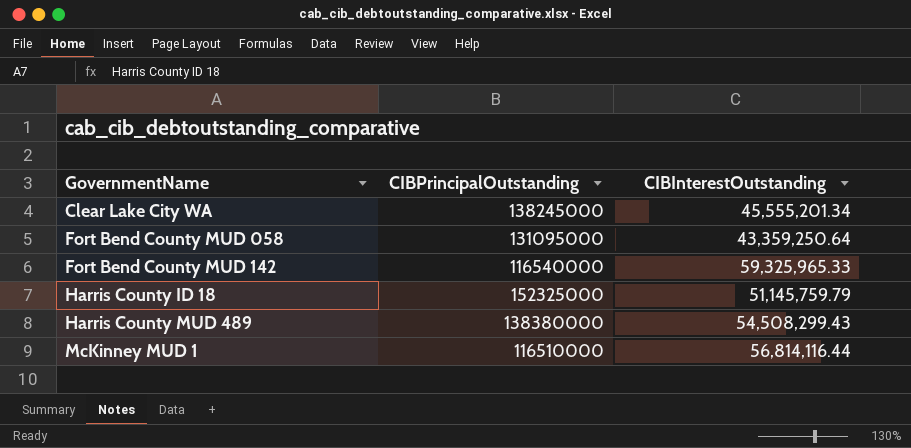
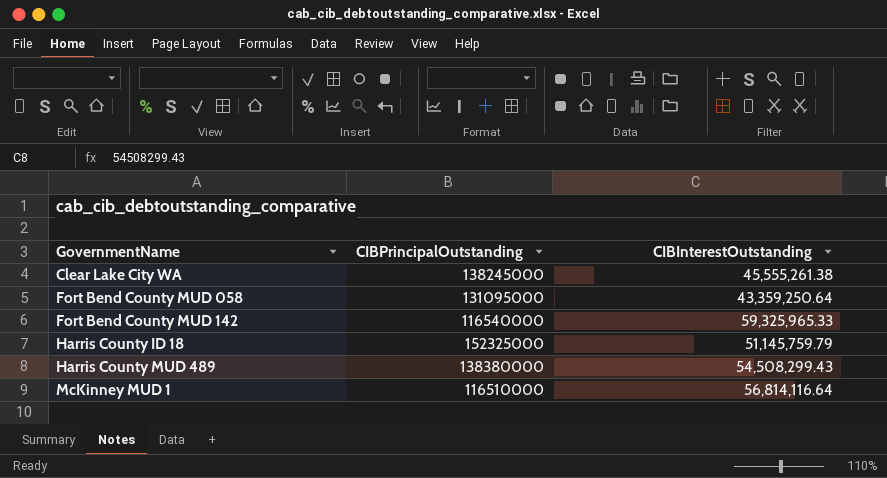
Clear Lake City WA | CIBInterestOutstanding: 45,555,201.34 -> 45,555,261.38
McKinney MUD 1 | CIBInterestOutstanding: 56,814,116.44 -> 56,814,116.64

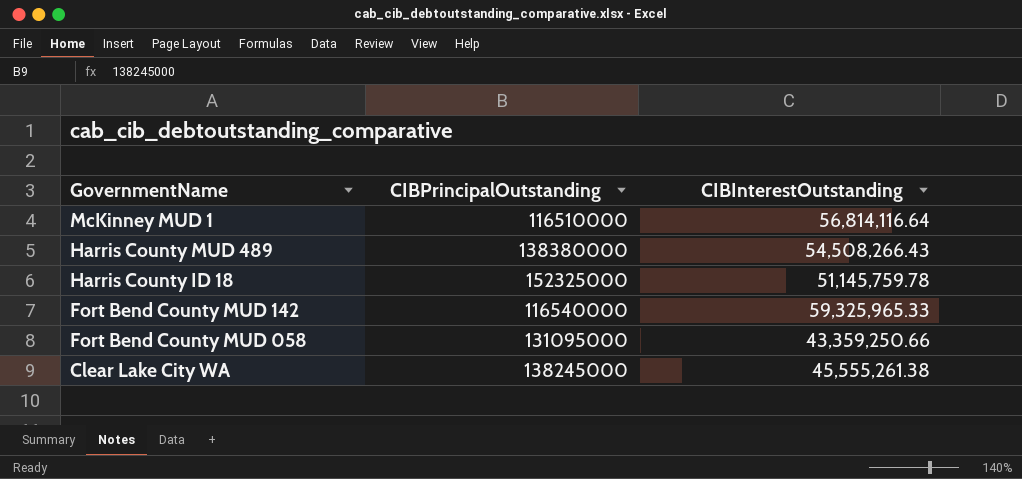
row order: GovernmentName ascending -> GovernmentName descending
Harris County MUD 489 | CIBInterestOutstanding: 54,508,299.43 -> 54,508,266.43
Harris County ID 18 | CIBInterestOutstanding: 51,145,759.79 -> 51,145,759.78
Fort Bend County MUD 058 | CIBInterestOutstanding: 43,359,250.64 -> 43,359,250.66

